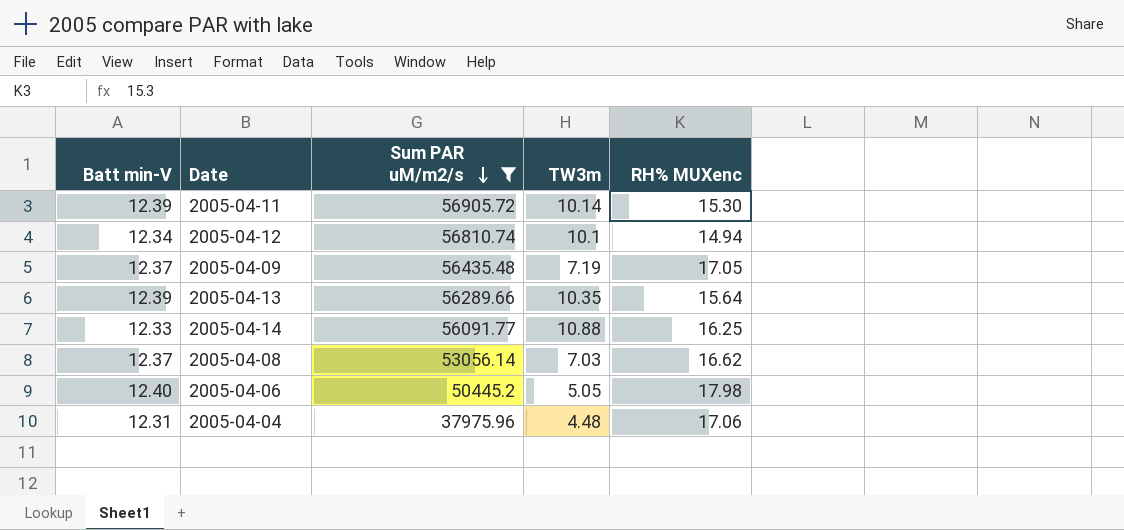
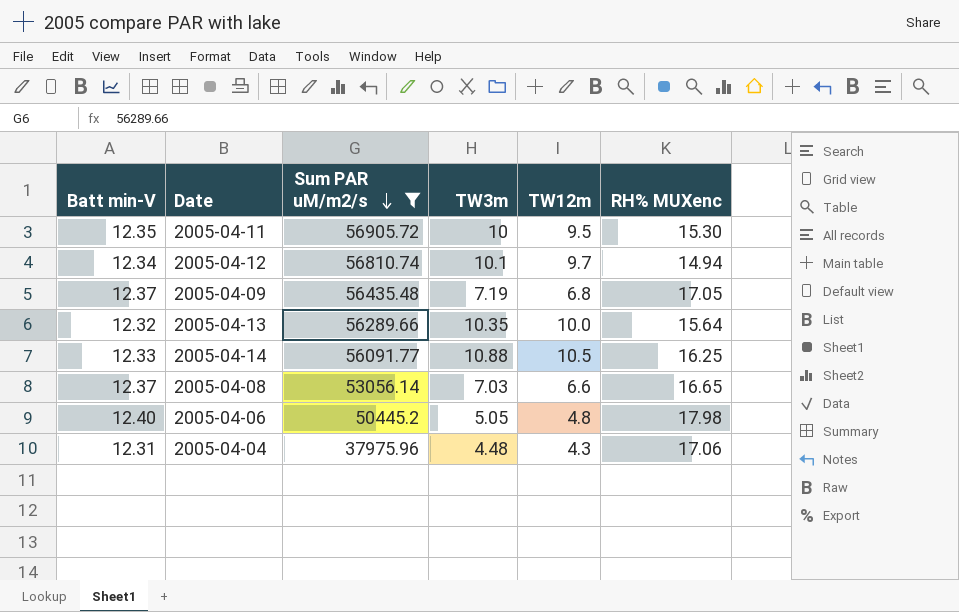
column TW12m | position: none -> 5
2005-04-11 | Batt min-V: 12.39 -> 12.35
2005-04-11 | TW3m: 10.14 -> 10
2005-04-13 | Batt min-V: 12.39 -> 12.32
2005-04-08 | RH% MUXenc: 16.62 -> 16.65

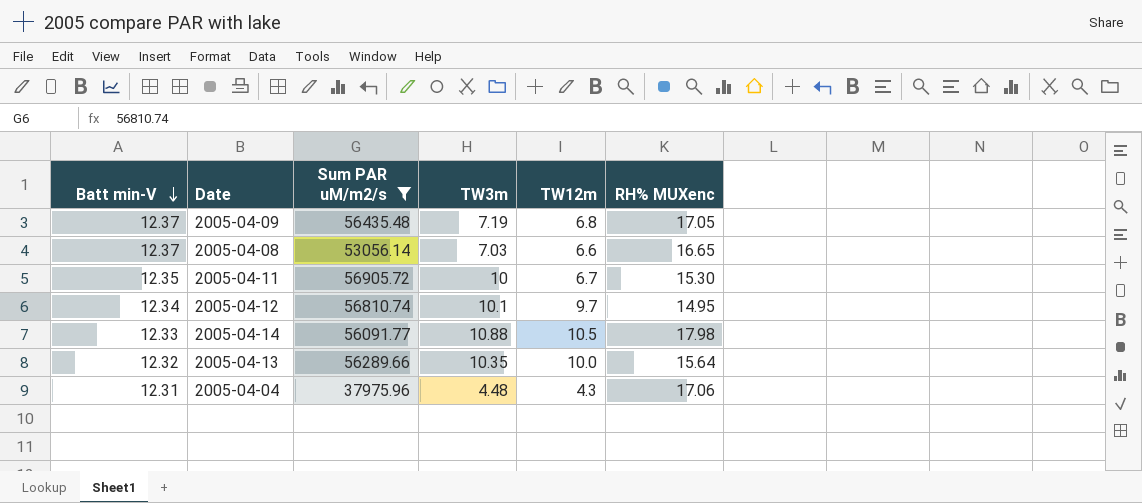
row order: Sum PAR uM/m2/s descending -> Batt min-V descending
row 2005-04-06: 12.40 | 50445.2 | 5.05 | 4.8 | 17.98 -> none
2005-04-11 | TW12m: 9.5 -> 6.7
2005-04-12 | RH% MUXenc: 14.94 -> 14.95
2005-04-14 | RH% MUXenc: 16.25 -> 17.98

